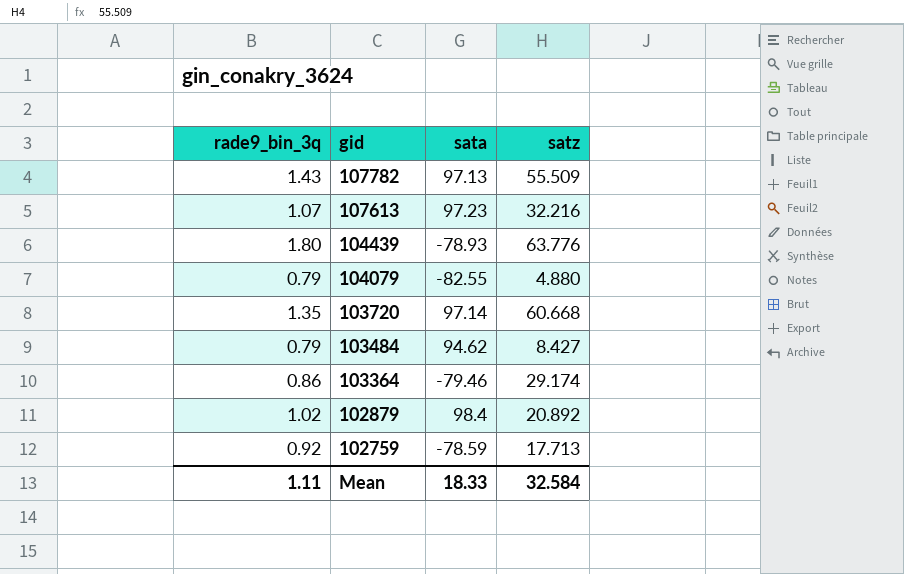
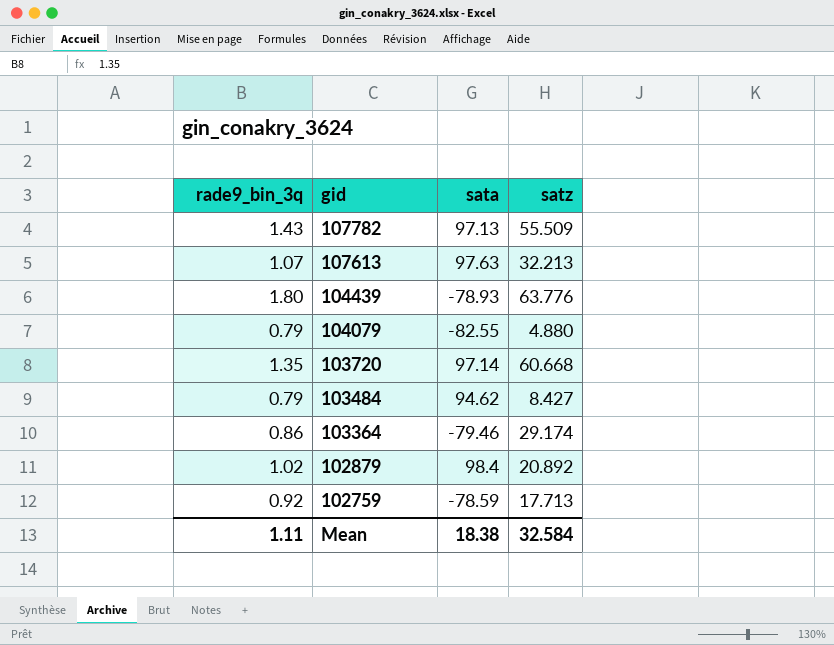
107613 | sata: 97.23 -> 97.63
107613 | satz: 32.216 -> 32.213
Mean | sata: 18.33 -> 18.38

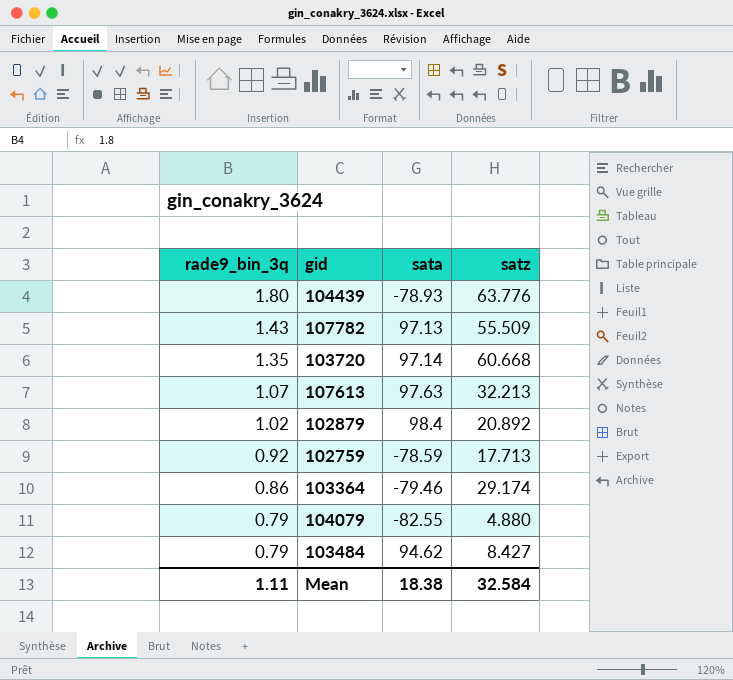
row order: gid descending -> rade9_bin_3q descending

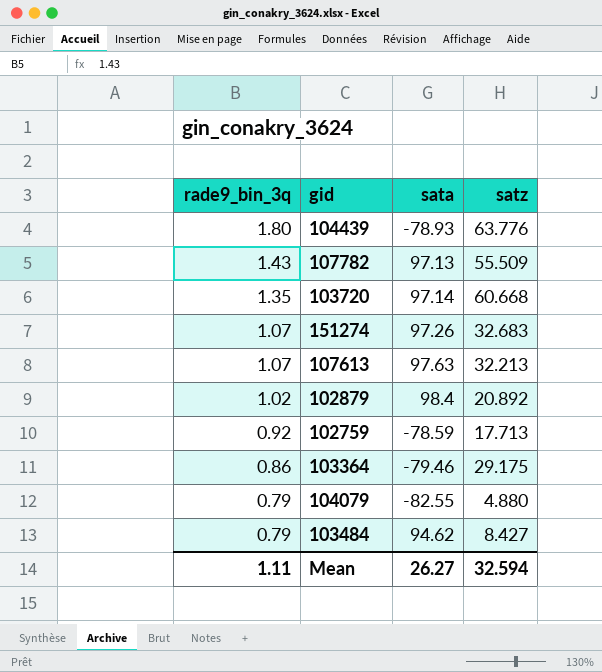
row 151274: none -> 1.07 | 97.26 | 32.683
103364 | satz: 29.174 -> 29.175
Mean | sata: 18.38 -> 26.27
Mean | satz: 32.584 -> 32.594

